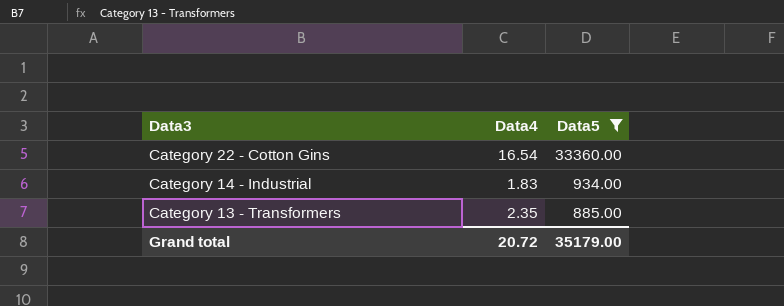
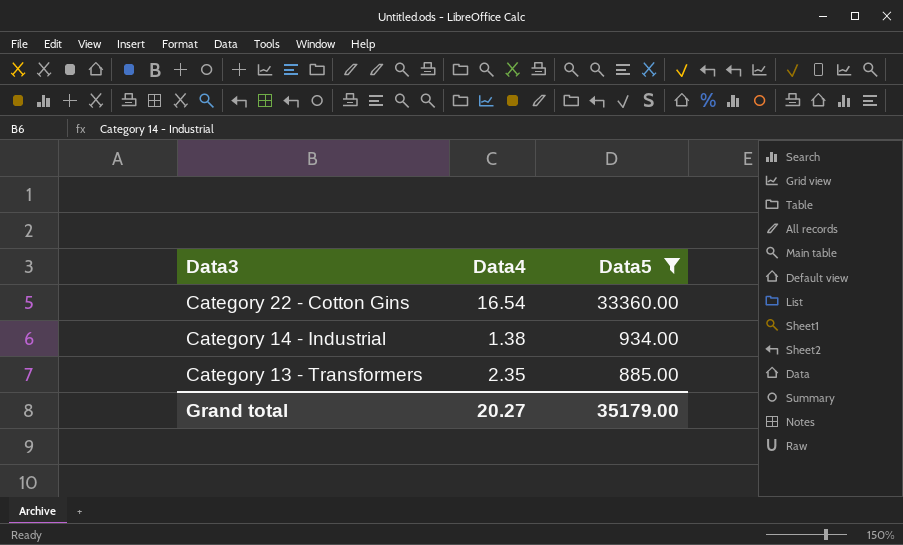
Category 14 - Industrial | Data4: 1.83 -> 1.38
Grand total | Data4: 20.72 -> 20.27

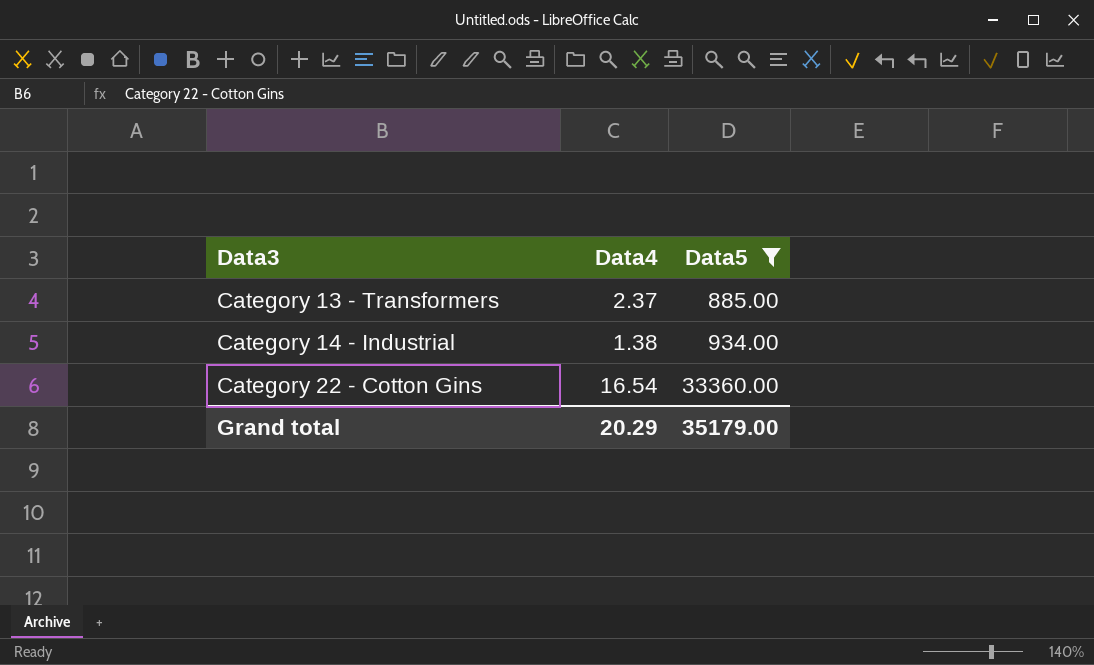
row order: Data3 descending -> Data3 ascending
Category 13 - Transformers | Data4: 2.35 -> 2.37
Grand total | Data4: 20.27 -> 20.29

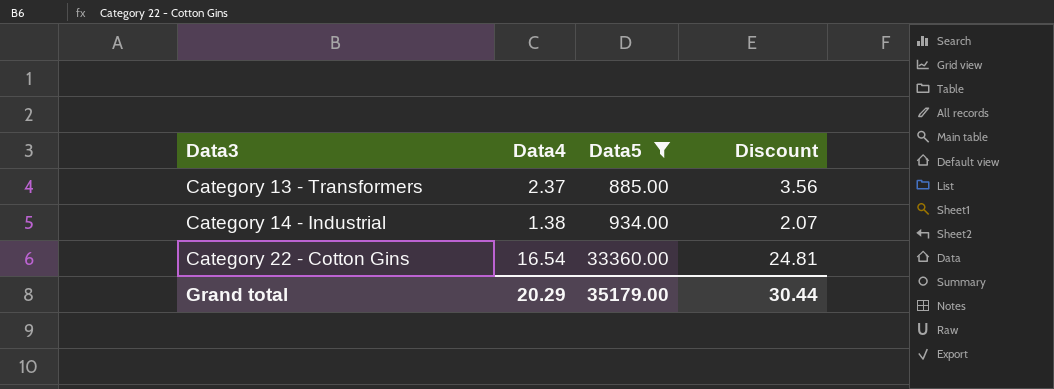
column Discount | formula: none -> [Data4] * 1.5

